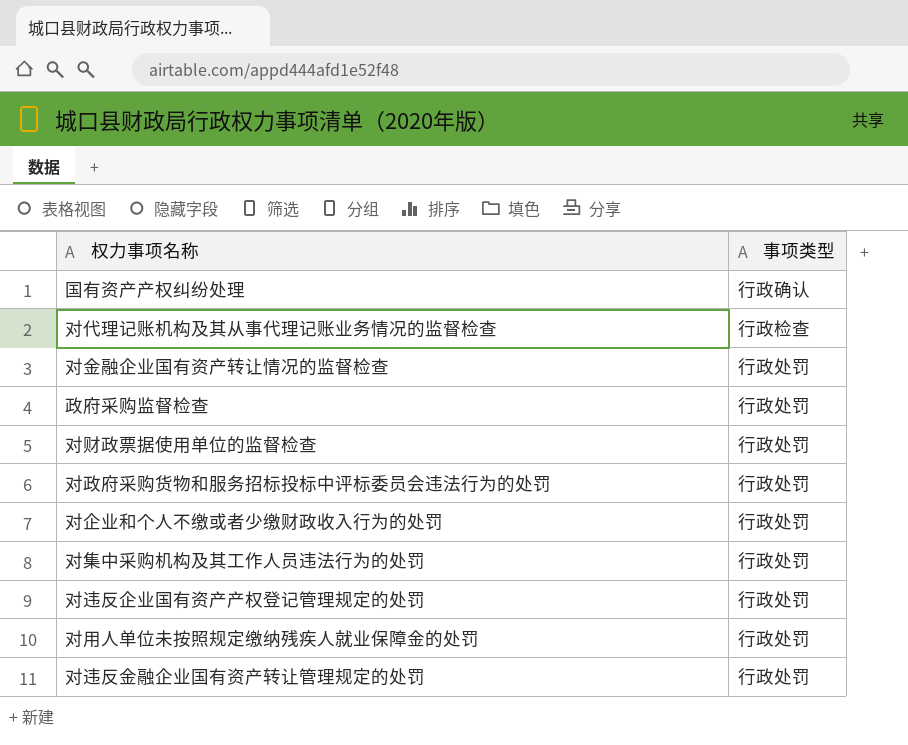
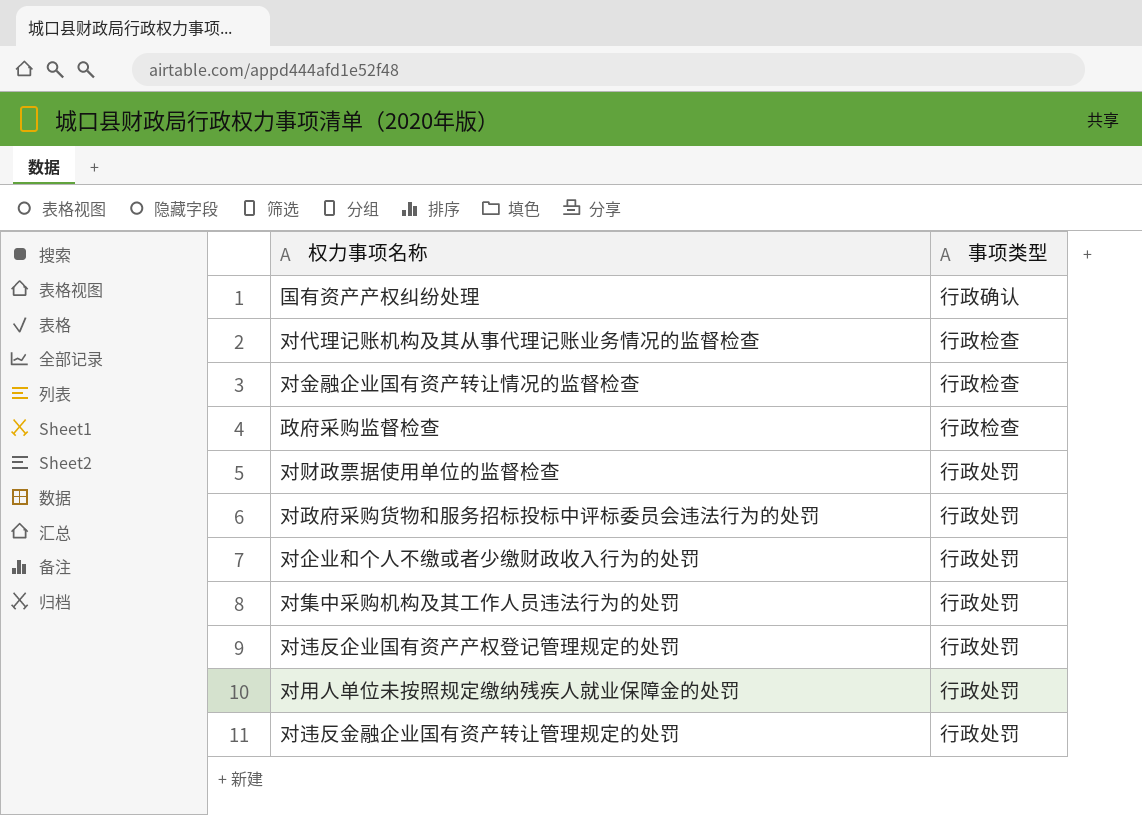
对金融企业国有资产转让情况的监督检查 | 事项类型: 行政处罚 -> 行政检查
政府采购监督检查 | 事项类型: 行政处罚 -> 行政检查

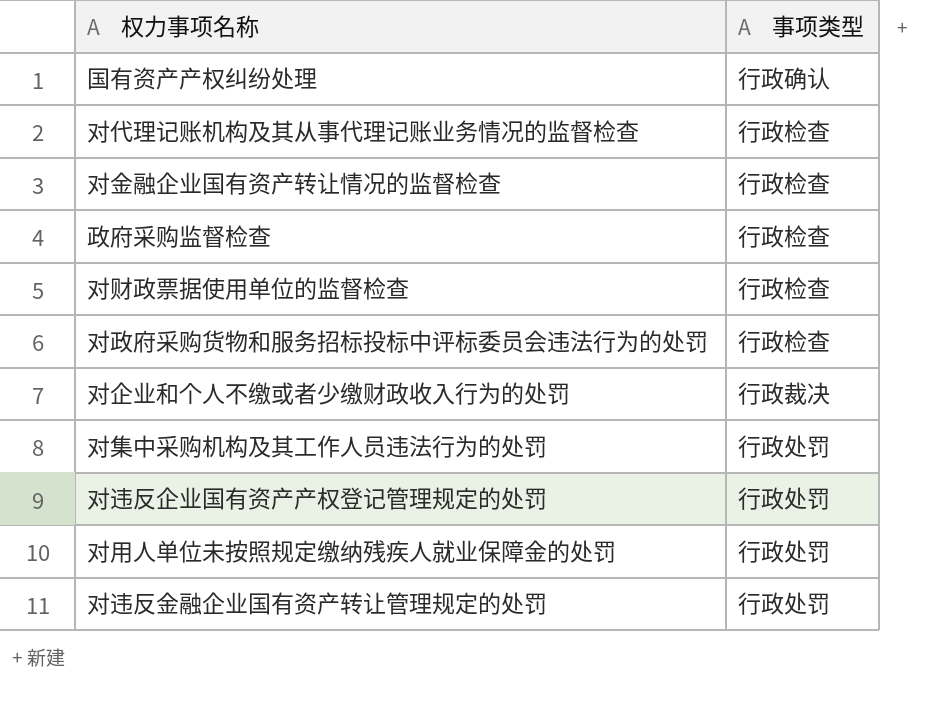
对财政票据使用单位的监督检查 | 事项类型: 行政处罚 -> 行政检查
对政府采购货物和服务招标投标中评标委员会违法行为的处罚 | 事项类型: 行政处罚 -> 行政检查
对企业和个人不缴或者少缴财政收入行为的处罚 | 事项类型: 行政处罚 -> 行政裁决

